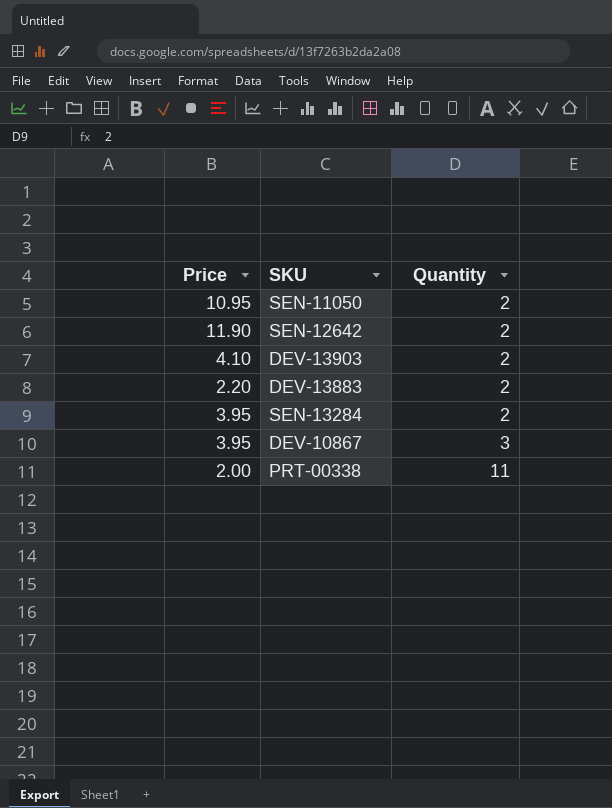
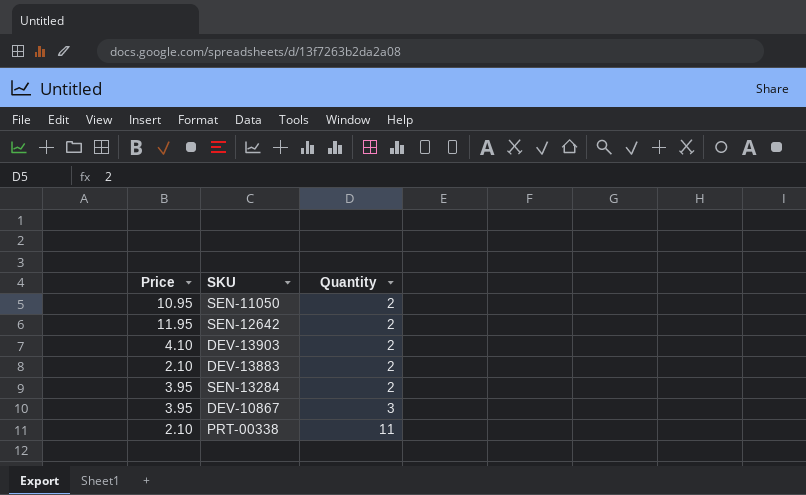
SEN-12642 | Price: 11.90 -> 11.95
DEV-13883 | Price: 2.20 -> 2.10
PRT-00338 | Price: 2.00 -> 2.10

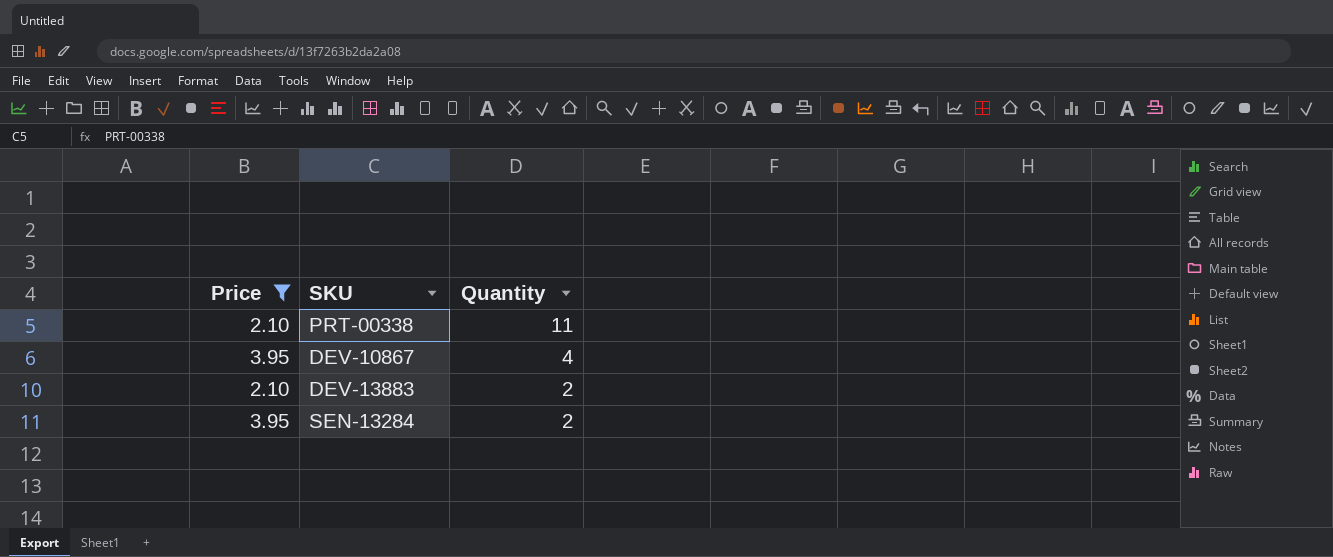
filter: none -> Price <= 3.95
row order: Quantity ascending -> Quantity descending
DEV-10867 | Quantity: 3 -> 4

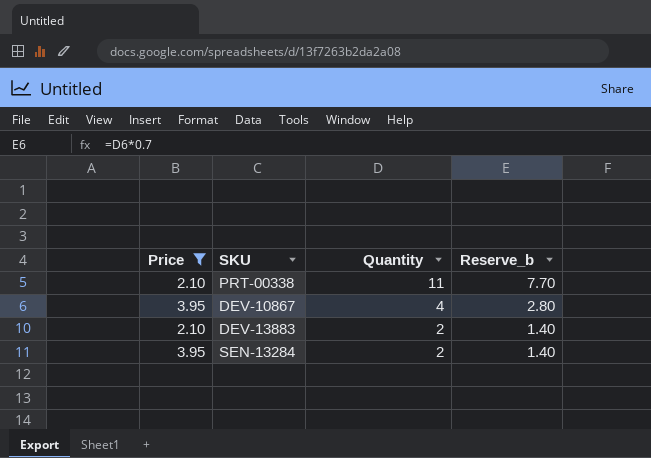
column Reserve_b | formula: none -> [Quantity] * 0.7

